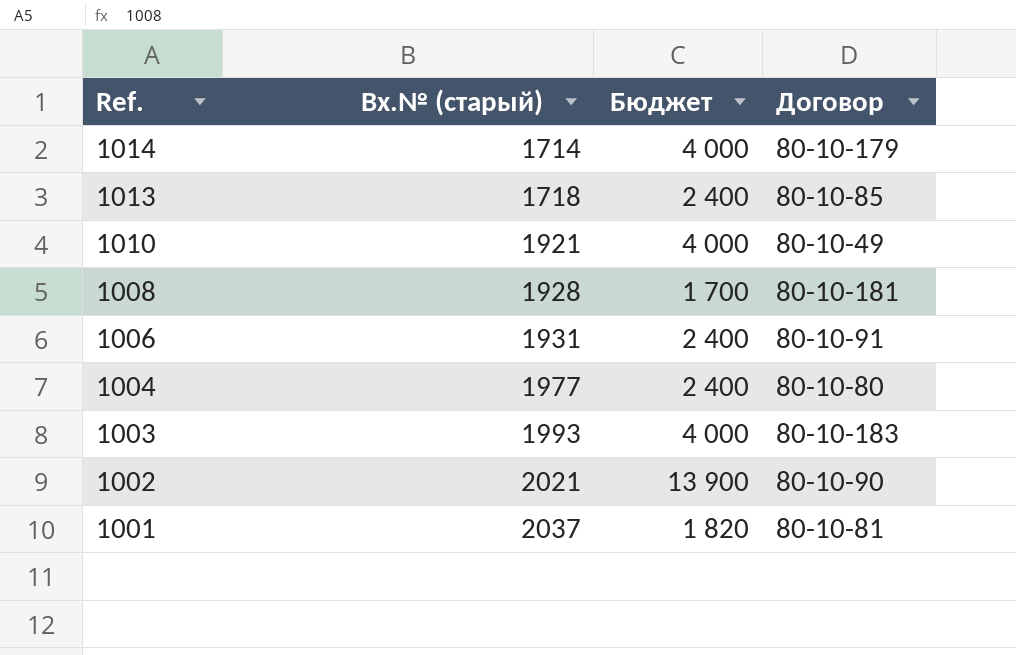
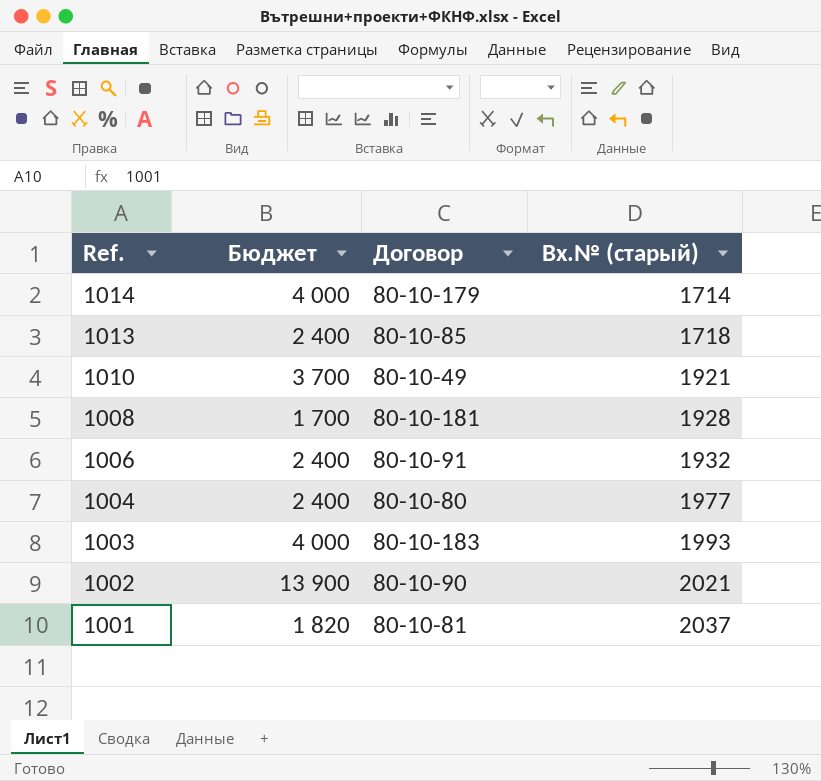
column Вх.№ (старый) | position: 2 -> 4
1010 | Бюджет: 4 000 -> 3 700
1006 | Вх.№ (старый): 1931 -> 1932

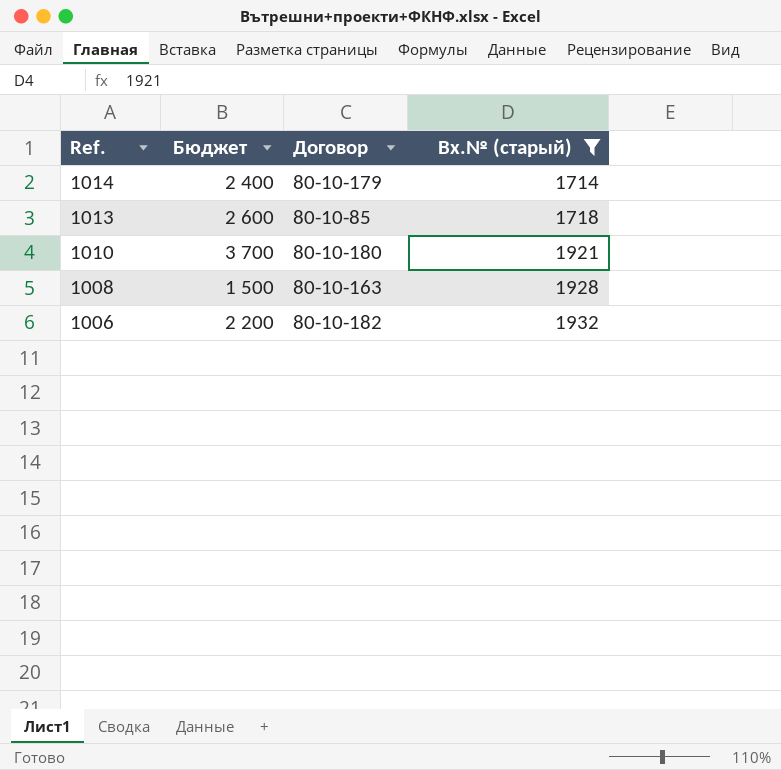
filter: none -> Вх.№ (старый) <= 1932
1014 | Бюджет: 4 000 -> 2 400
1013 | Бюджет: 2 400 -> 2 600
1010 | Договор: 80-10-49 -> 80-10-180
1008 | Бюджет: 1 700 -> 1 500
1008 | Договор: 80-10-181 -> 80-10-163
1006 | Бюджет: 2 400 -> 2 200
1006 | Договор: 80-10-91 -> 80-10-182

